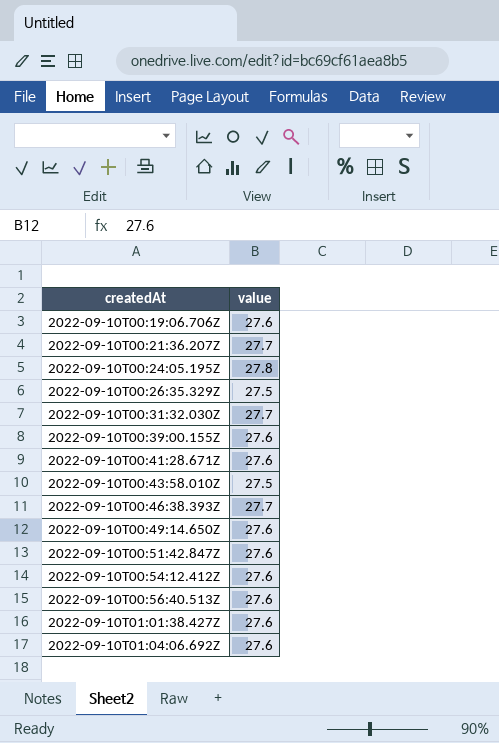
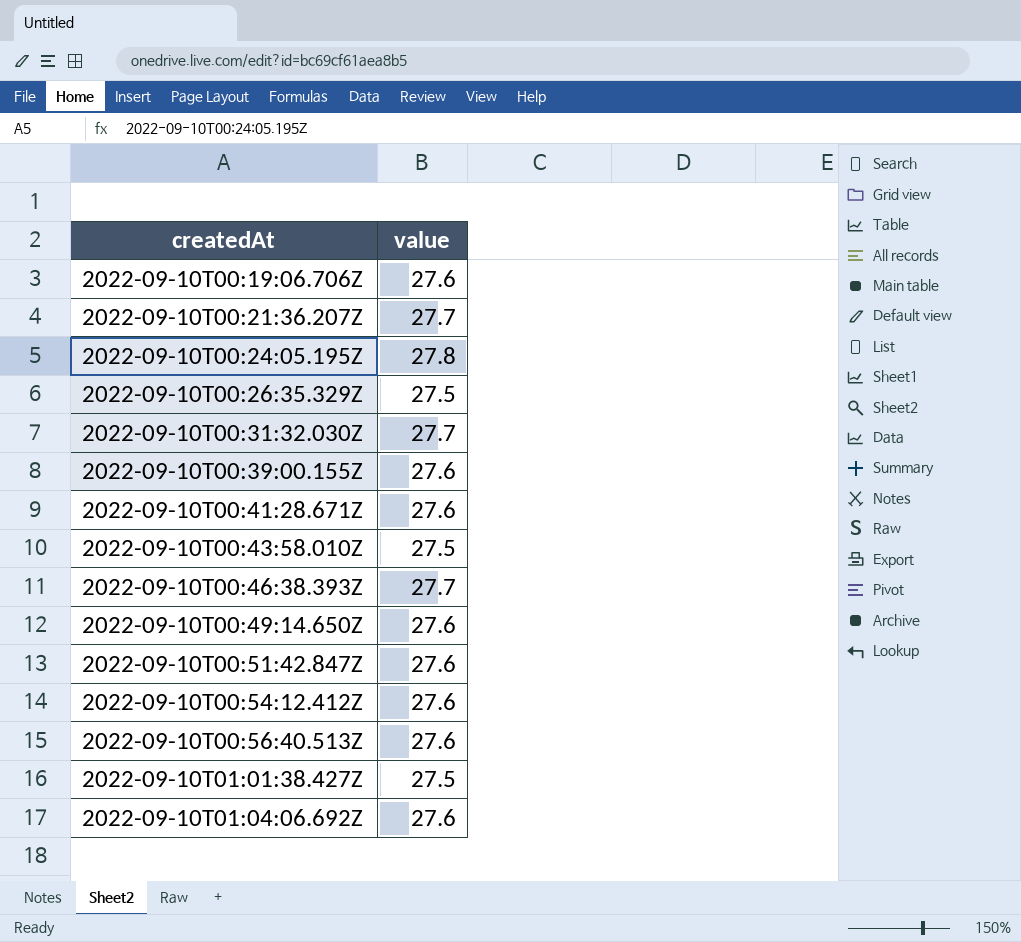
2022-09-10T01:01:38.427Z | value: 27.6 -> 27.5

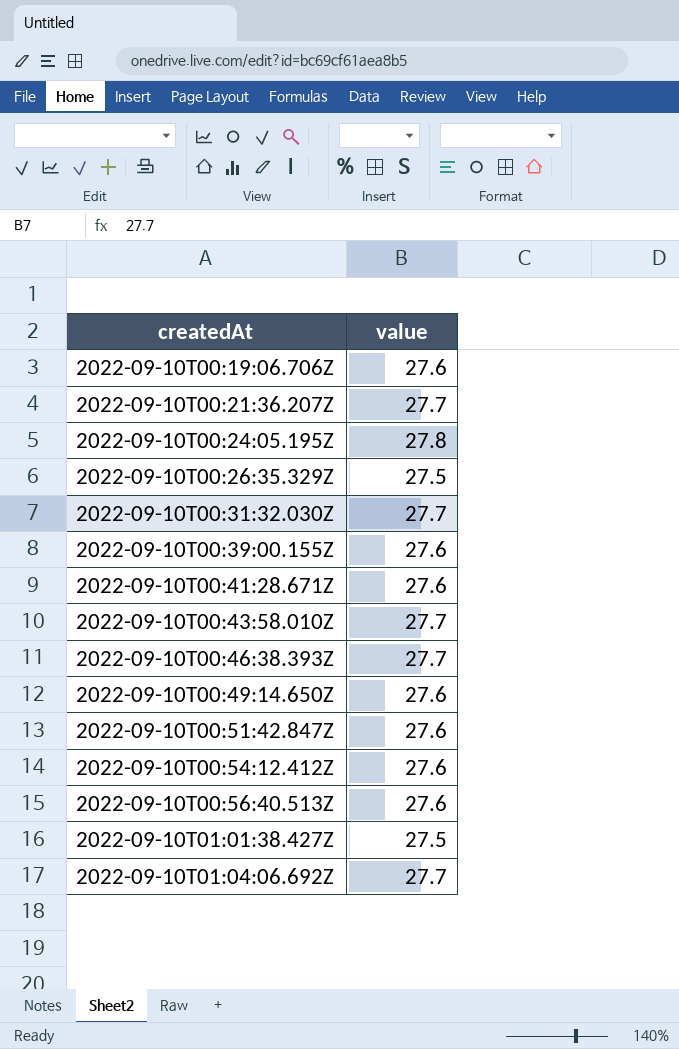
2022-09-10T00:43:58.010Z | value: 27.5 -> 27.7
2022-09-10T01:04:06.692Z | value: 27.6 -> 27.7

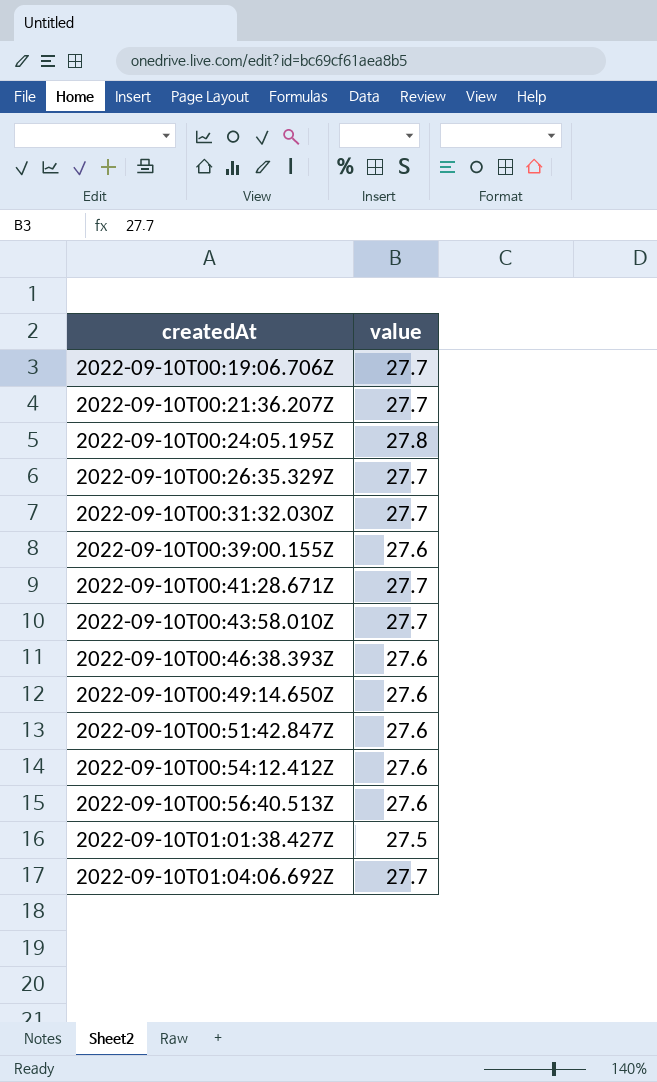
2022-09-10T00:19:06.706Z | value: 27.6 -> 27.7
2022-09-10T00:26:35.329Z | value: 27.5 -> 27.7
2022-09-10T00:41:28.671Z | value: 27.6 -> 27.7
2022-09-10T00:46:38.393Z | value: 27.7 -> 27.6

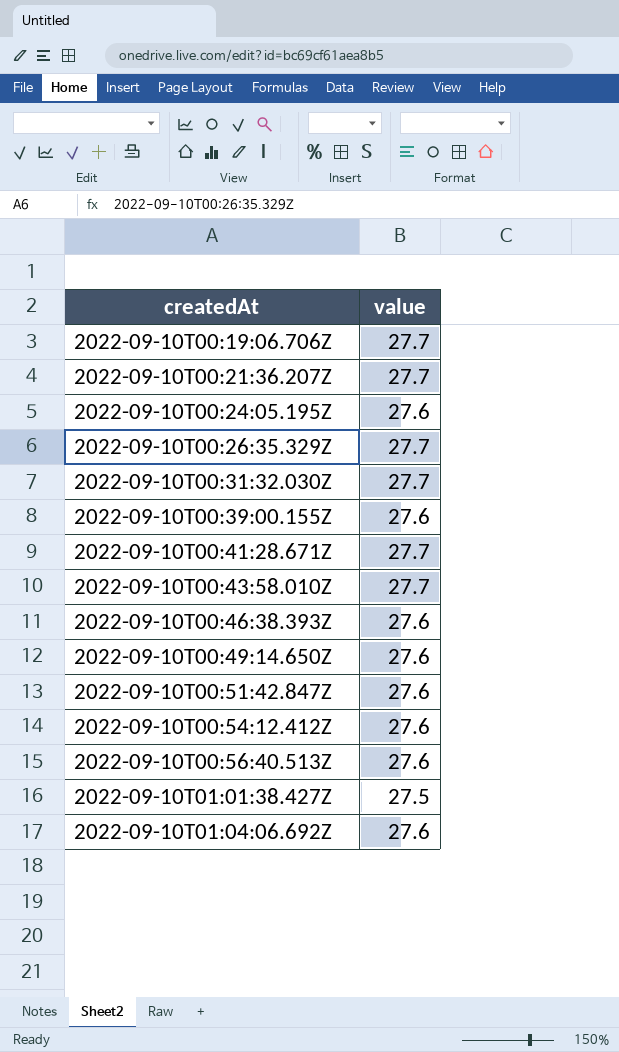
2022-09-10T00:24:05.195Z | value: 27.8 -> 27.6
2022-09-10T01:04:06.692Z | value: 27.7 -> 27.6

